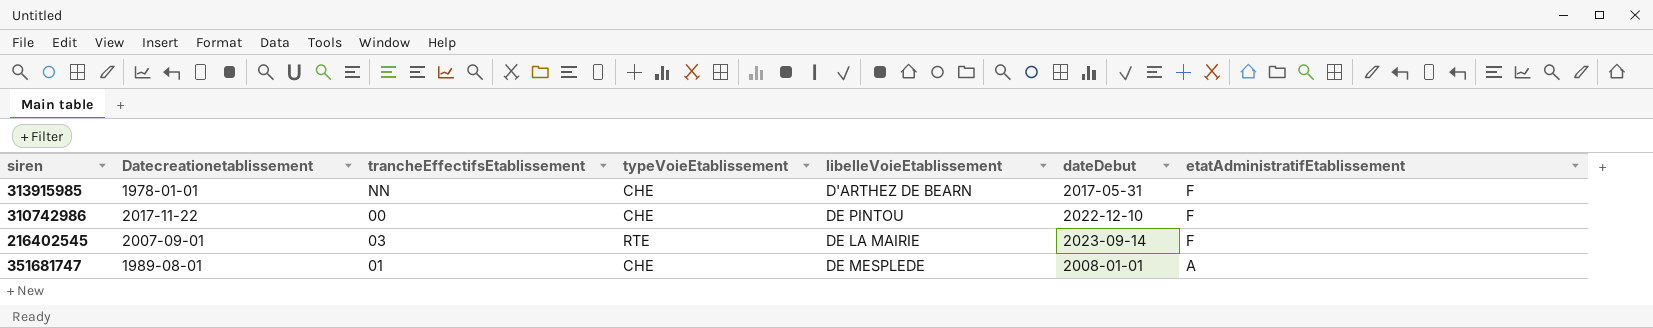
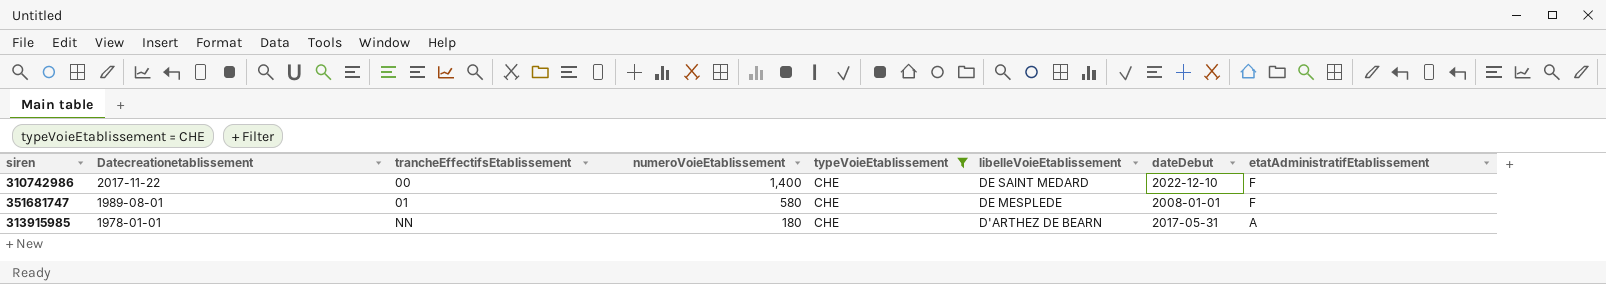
filter: none -> typeVoieEtablissement = CHE
row order: etatAdministratifEtablissement descending -> Datecreationetablissement descending
column numeroVoieEtablissement | position: none -> 4
310742986 | libelleVoieEtablissement: DE PINTOU -> DE SAINT MEDARD
351681747 | etatAdministratifEtablissement: A -> F
313915985 | etatAdministratifEtablissement: F -> A

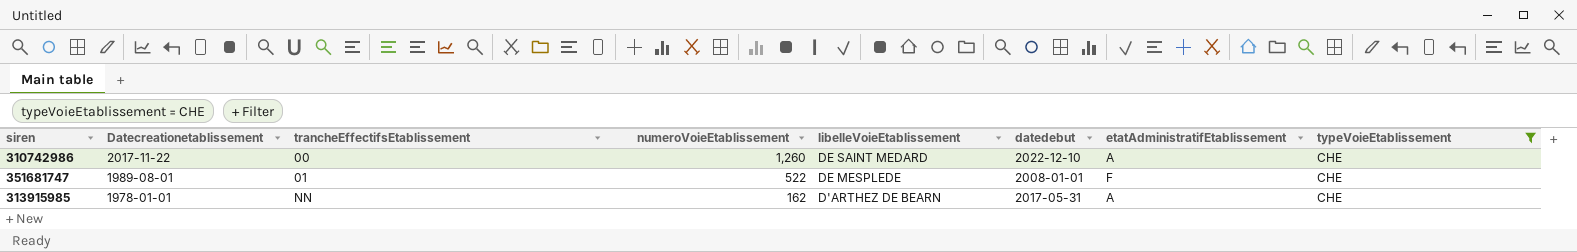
column name: dateDebut -> datedebut
column typeVoieEtablissement | position: 5 -> 8
310742986 | numeroVoieEtablissement: 1,400 -> 1,260
310742986 | etatAdministratifEtablissement: F -> A
351681747 | numeroVoieEtablissement: 580 -> 522
313915985 | numeroVoieEtablissement: 180 -> 162

